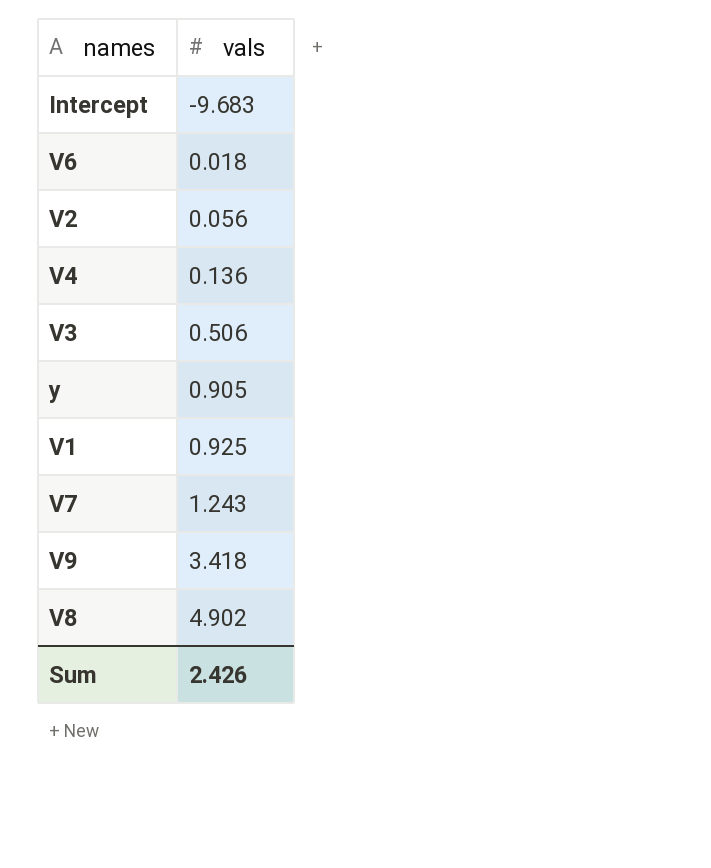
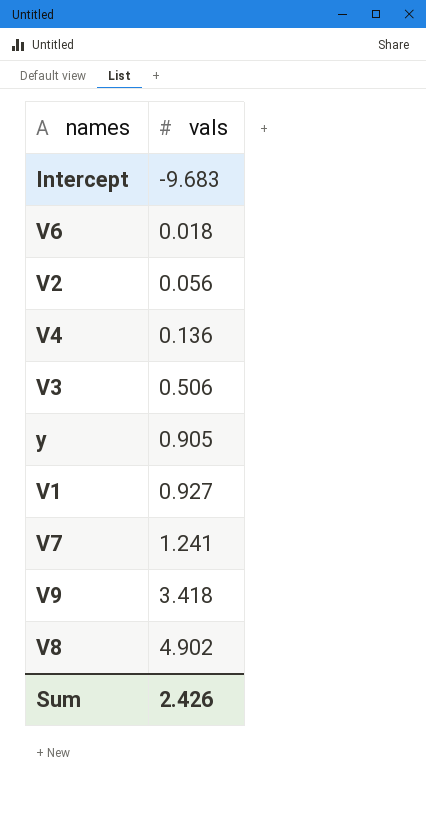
V1 | vals: 0.925 -> 0.927
V7 | vals: 1.243 -> 1.241

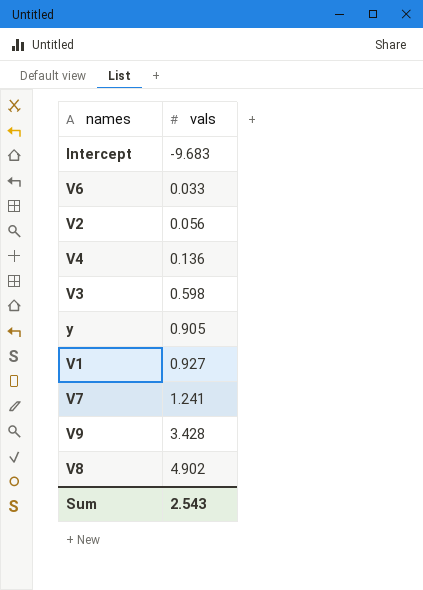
V6 | vals: 0.018 -> 0.033
V3 | vals: 0.506 -> 0.598
V9 | vals: 3.418 -> 3.428
Sum | vals: 2.426 -> 2.543

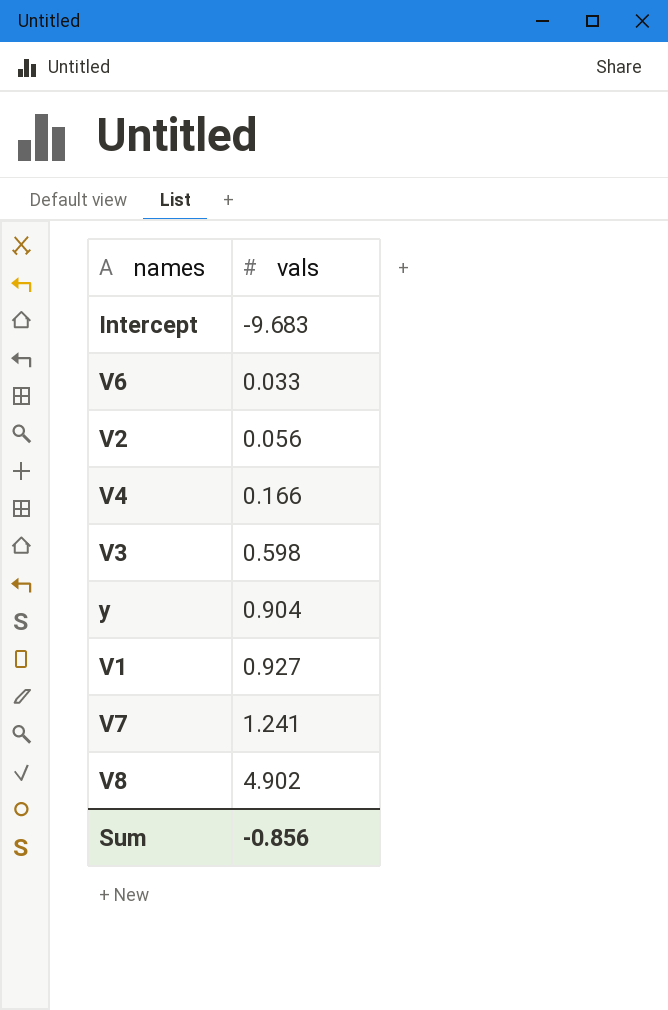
row V9: 3.428 -> none
V4 | vals: 0.136 -> 0.166
y | vals: 0.905 -> 0.904
Sum | vals: 2.543 -> -0.856

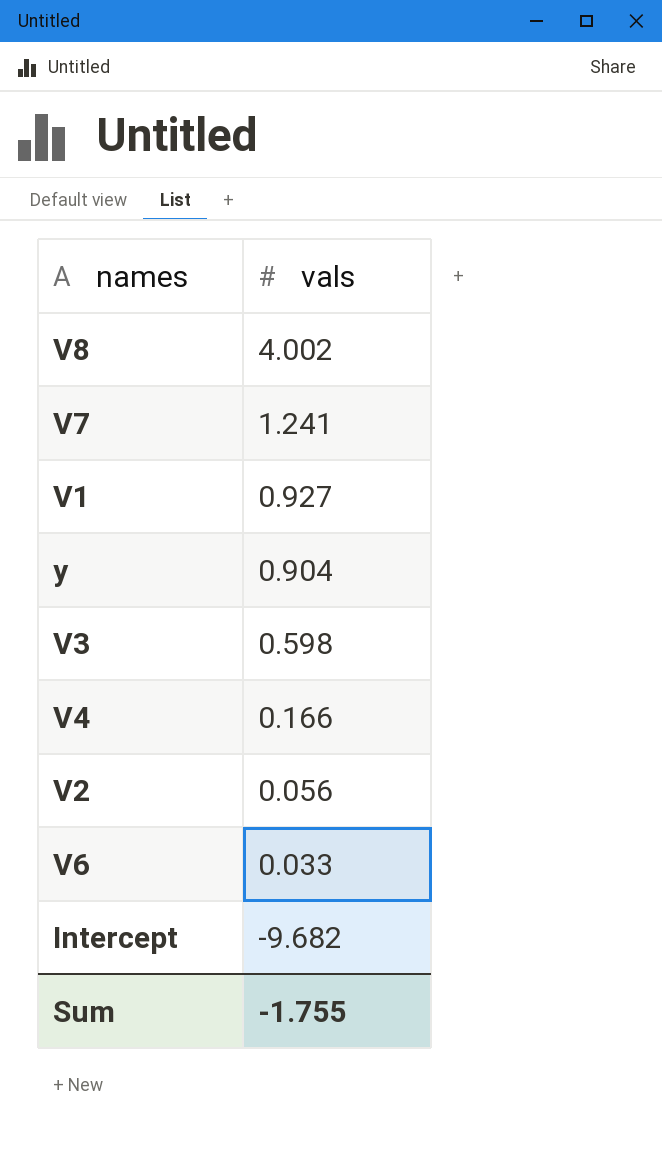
row order: vals ascending -> vals descending
V8 | vals: 4.902 -> 4.002
Intercept | vals: -9.683 -> -9.682
Sum | vals: -0.856 -> -1.755

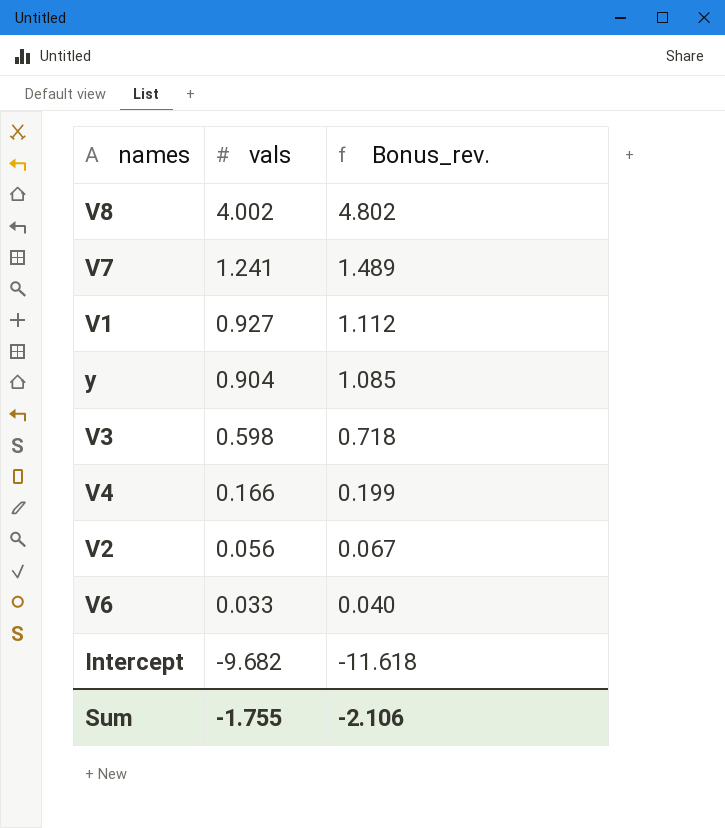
column Bonus_rev. | formula: none -> [vals] * 1.2

